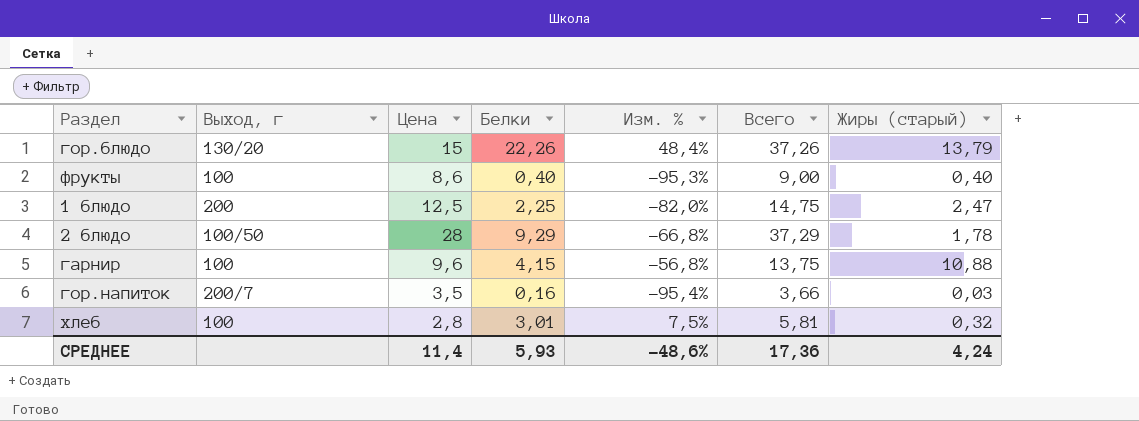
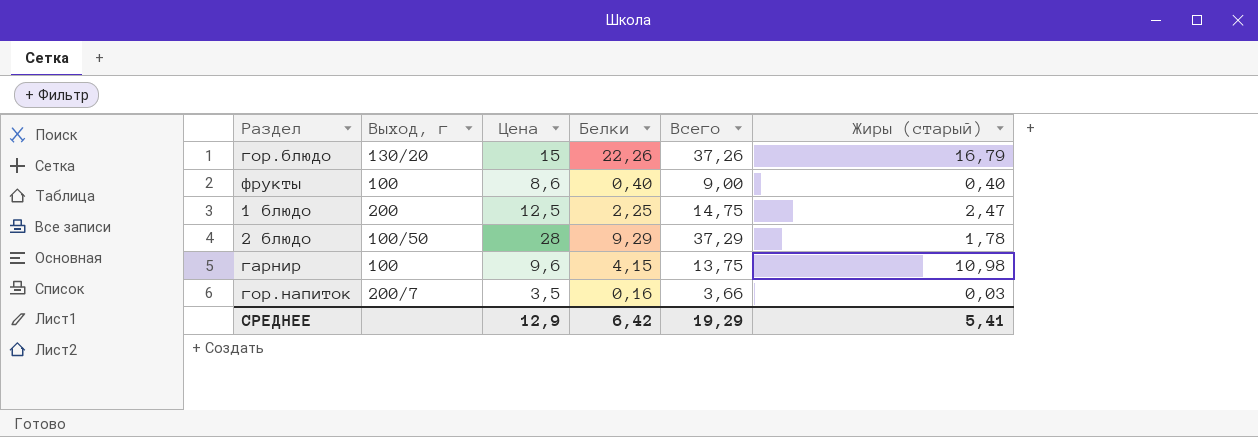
column Изм. % | formula: ([Белки] - [Цена]) / [Цена] -> none
row хлеб: 100 | 2,8 | 3,01 | 7,5% | 5,81 | 0,32 -> none
гор.блюдо | Жиры (старый): 13,79 -> 16,79
гарнир | Жиры (старый): 10,88 -> 10,98
СРЕДНЕЕ | Цена: 11,4 -> 12,9
СРЕДНЕЕ | Белки: 5,93 -> 6,42
СРЕДНЕЕ | Всего: 17,36 -> 19,29
СРЕДНЕЕ | Жиры (старый): 4,24 -> 5,41

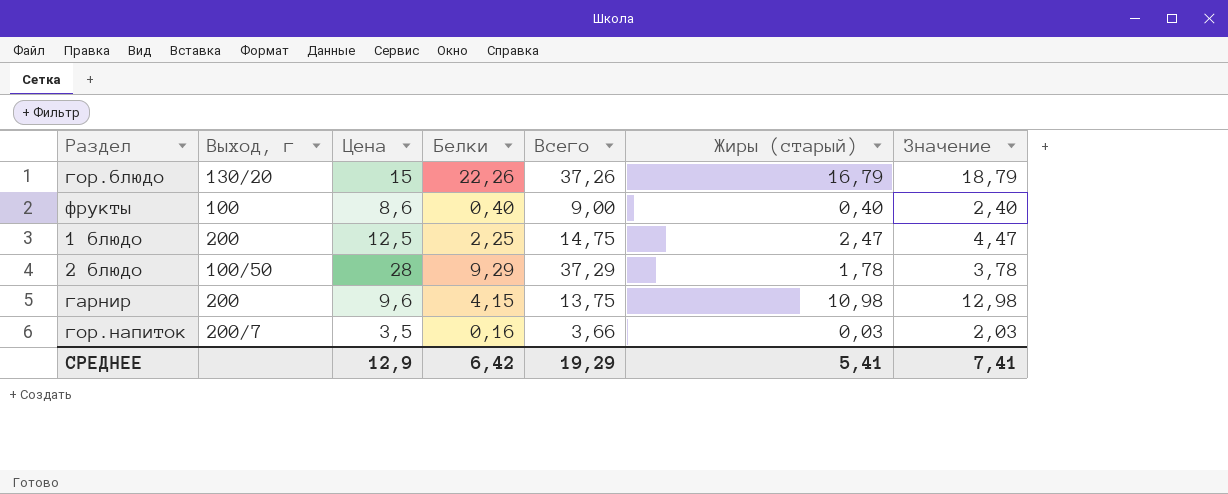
column Значение | formula: none -> [Жиры (старый)] + 2
гарнир | Выход, г: 100 -> 200

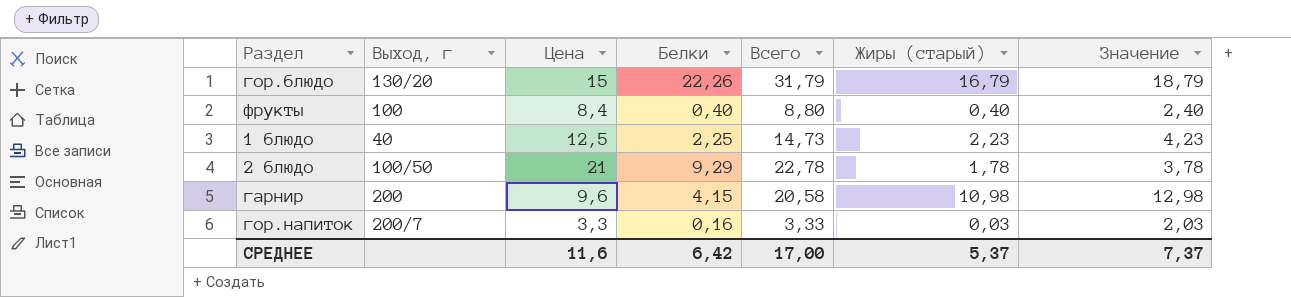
column Всего | formula: [Цена] + [Белки] -> [Цена] + [Жиры (старый)]
фрукты | Цена: 8,6 -> 8,4
1 блюдо | Выход, г: 200 -> 40
1 блюдо | Жиры (старый): 2,47 -> 2,23
1 блюдо | Значение: 4,47 -> 4,23
2 блюдо | Цена: 28 -> 21
гор.напиток | Цена: 3,5 -> 3,3
СРЕДНЕЕ | Цена: 12,9 -> 11,6
СРЕДНЕЕ | Всего: 19,29 -> 17,00
СРЕДНЕЕ | Жиры (старый): 5,41 -> 5,37
СРЕДНЕЕ | Значение: 7,41 -> 7,37

